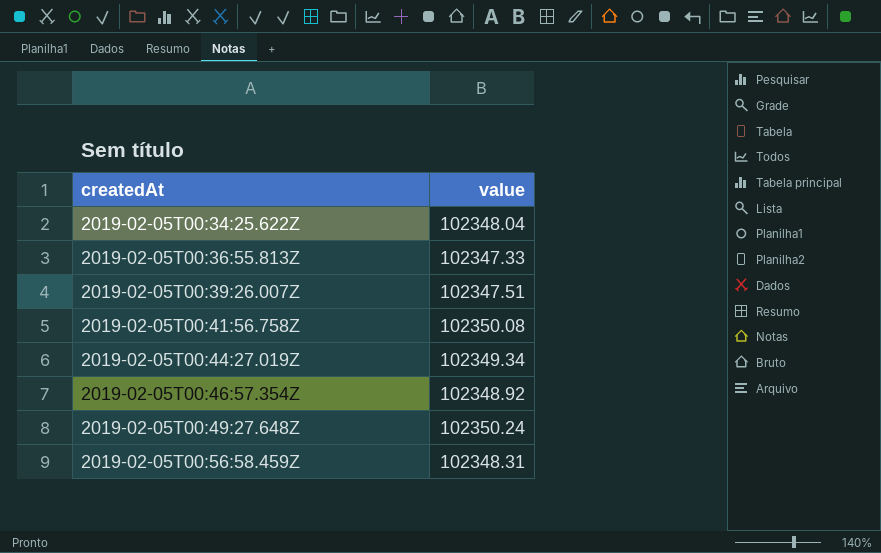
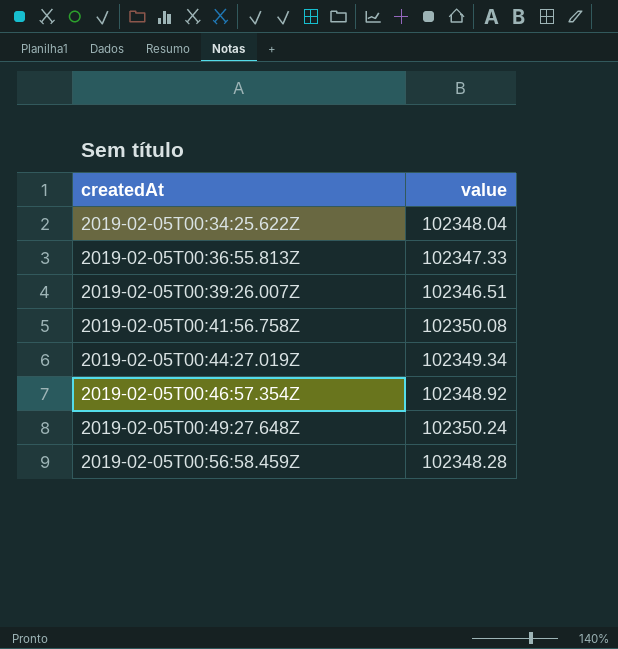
2019-02-05T00:39:26.007Z | value: 102347.51 -> 102346.51
2019-02-05T00:56:58.459Z | value: 102348.31 -> 102348.28

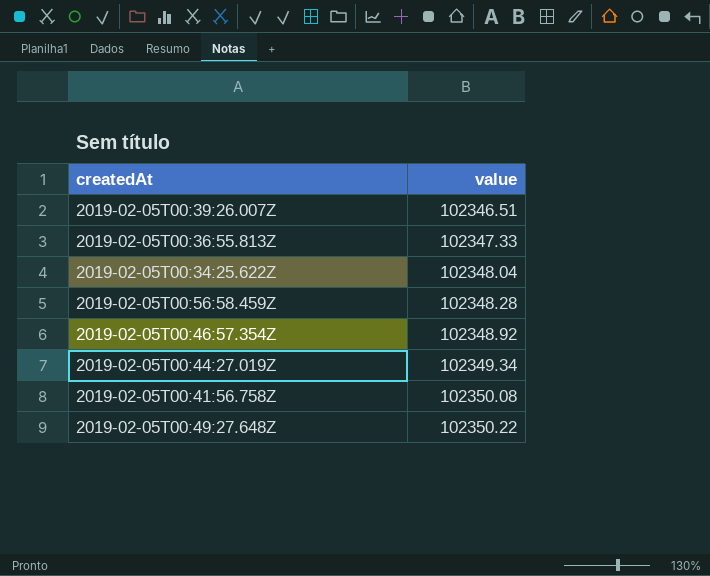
row order: createdAt ascending -> value ascending
2019-02-05T00:49:27.648Z | value: 102350.24 -> 102350.22

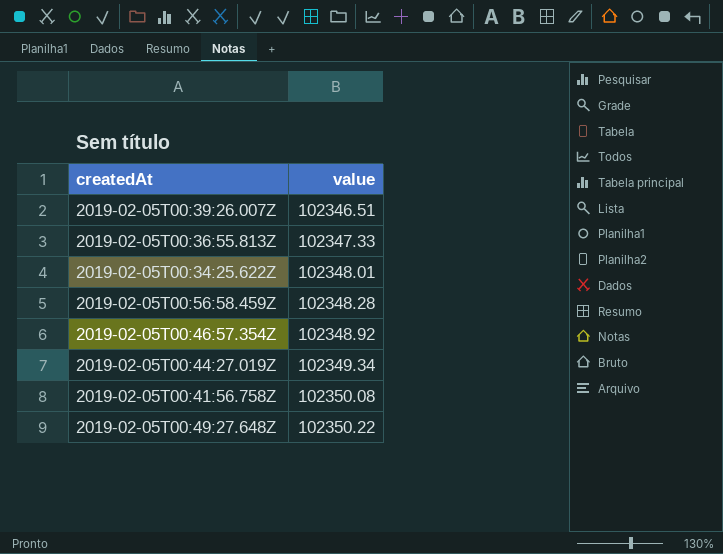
2019-02-05T00:34:25.622Z | value: 102348.04 -> 102348.01

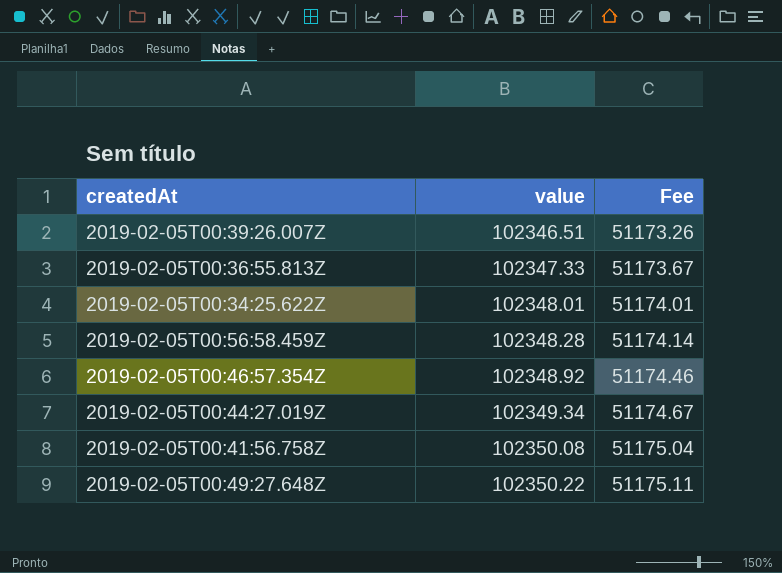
column Fee | formula: none -> [value] * 0.5

